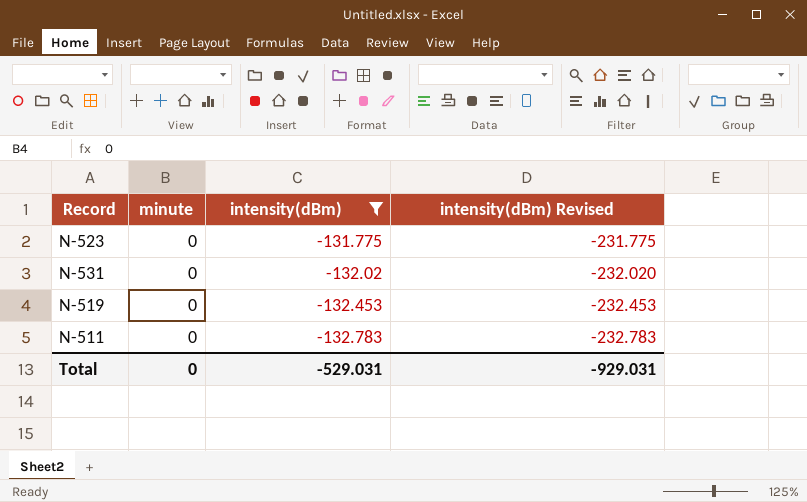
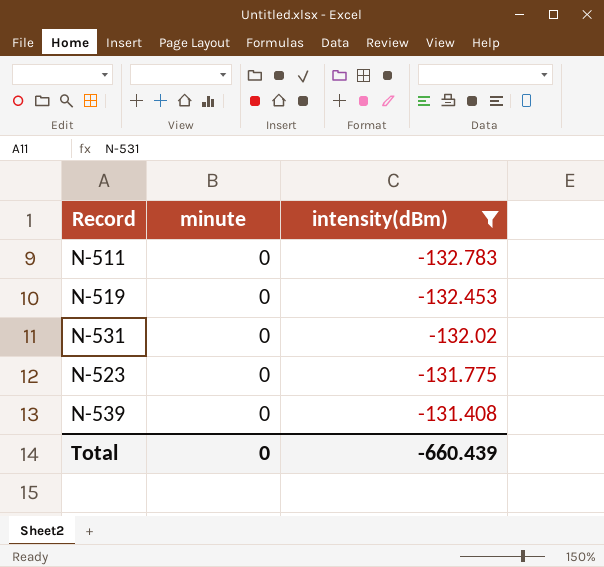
row order: intensity(dBm) descending -> intensity(dBm) ascending
column intensity(dBm) Revised | formula: [intensity(dBm)] - 100 -> none
row N-539: none -> 0 | -131.408
Total | intensity(dBm): -529.031 -> -660.439

